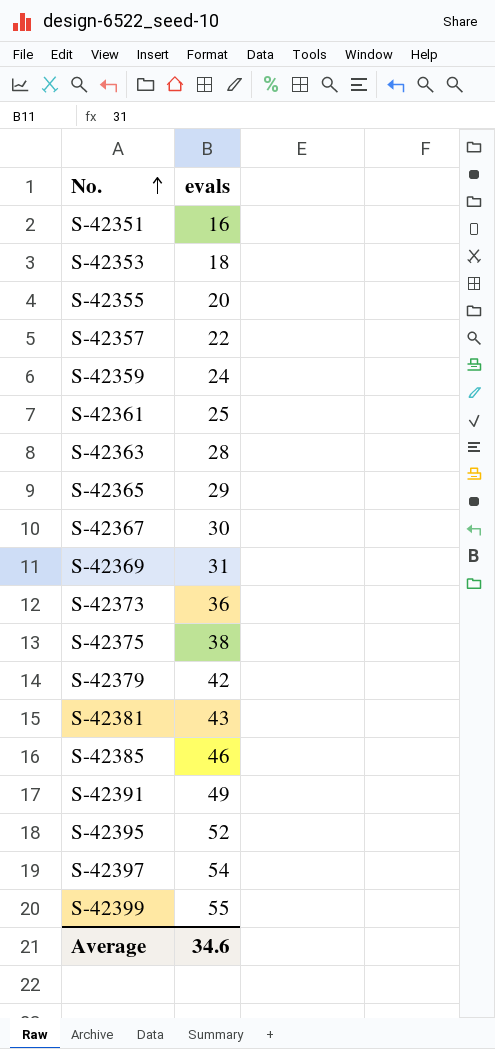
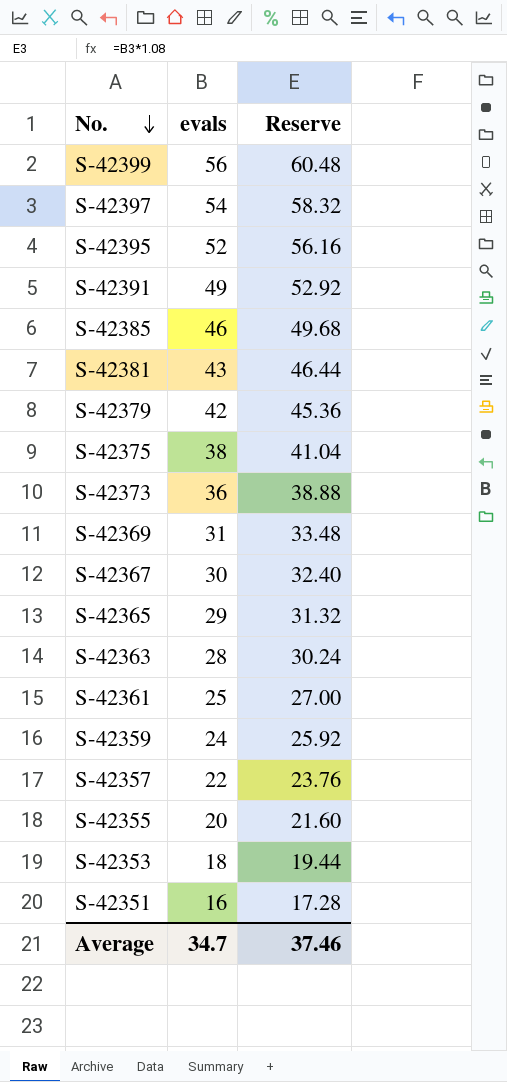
row order: No. ascending -> No. descending
column Reserve | formula: none -> [evals] * 1.08
S-42399 | evals: 55 -> 56
Average | evals: 34.6 -> 34.7

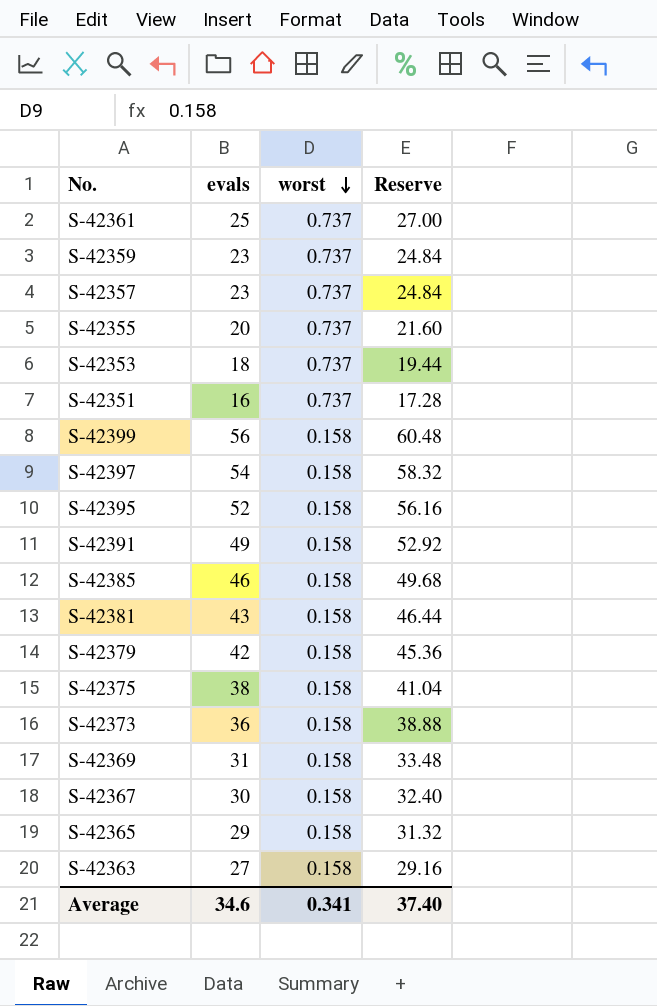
row order: No. descending -> worst descending
column worst | position: none -> 3
S-42359 | evals: 24 -> 23
S-42359 | Reserve: 25.92 -> 24.84
S-42357 | evals: 22 -> 23
S-42357 | Reserve: 23.76 -> 24.84
S-42363 | evals: 28 -> 27
S-42363 | Reserve: 30.24 -> 29.16
Average | evals: 34.7 -> 34.6
Average | Reserve: 37.46 -> 37.40

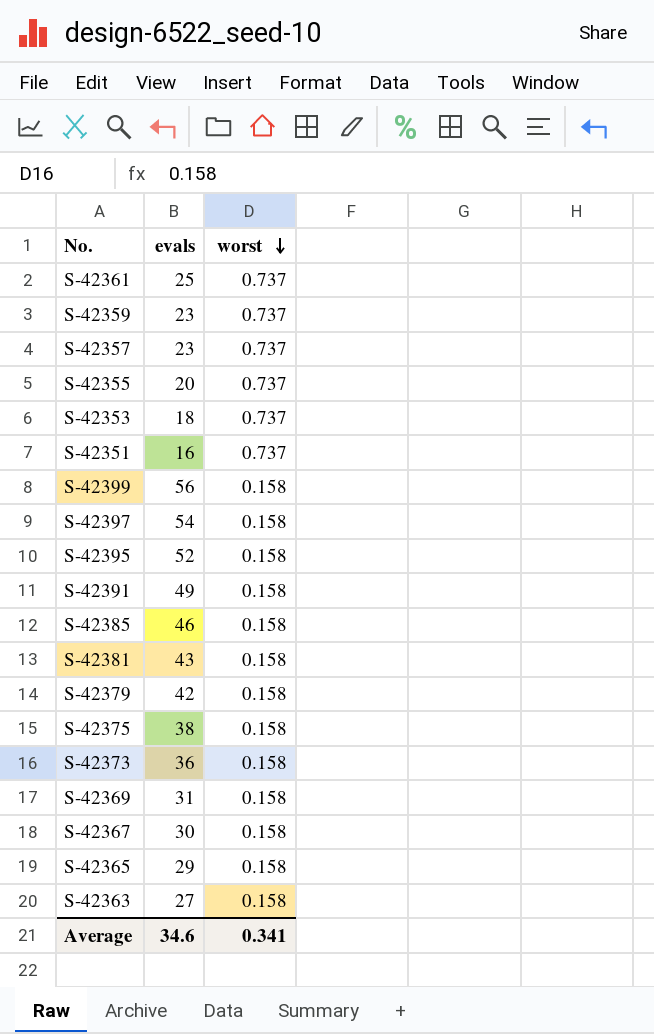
column Reserve | formula: [evals] * 1.08 -> none

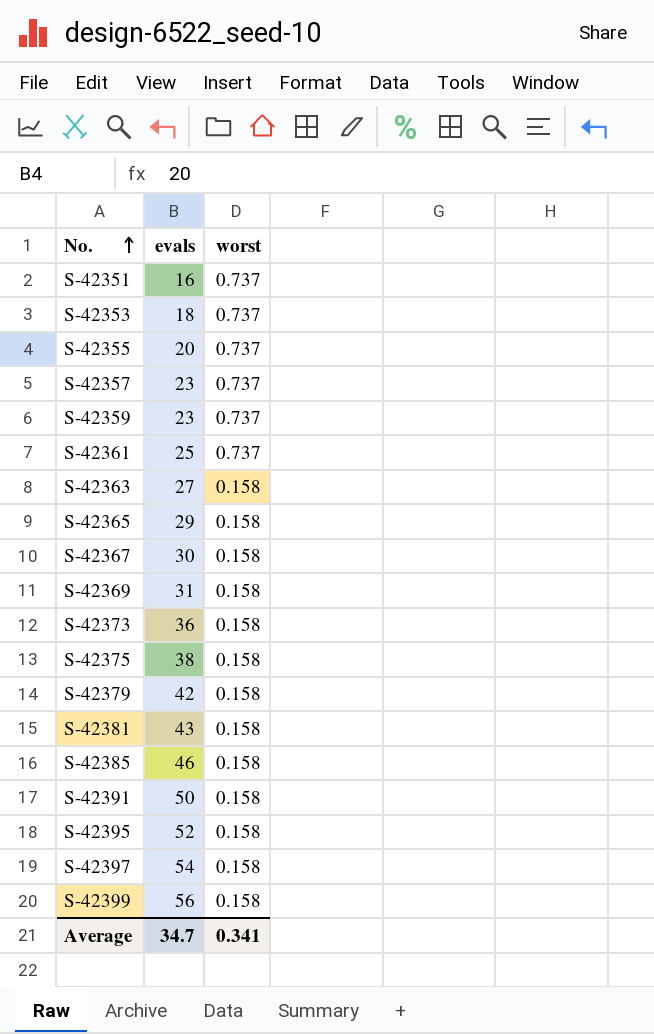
row order: worst descending -> No. ascending
S-42391 | evals: 49 -> 50
Average | evals: 34.6 -> 34.7

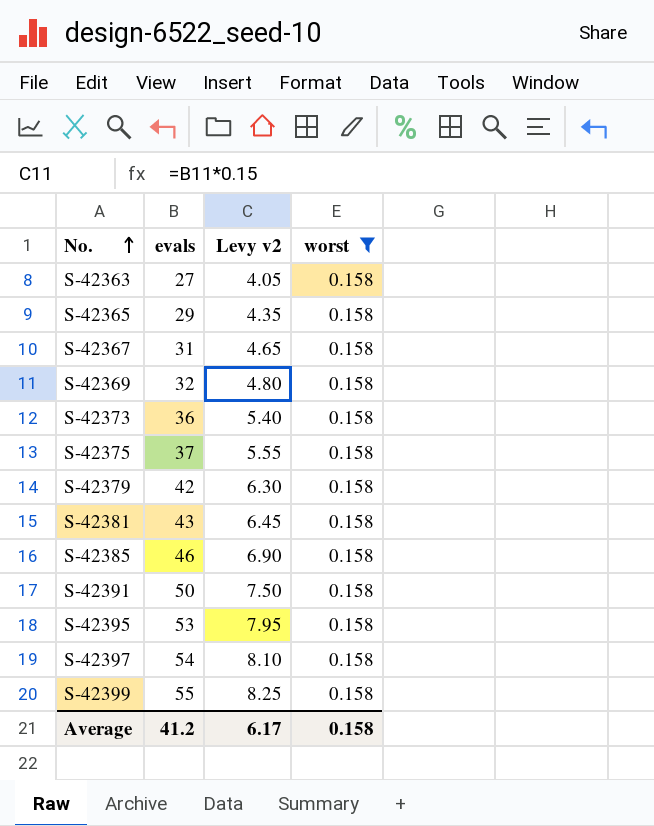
filter: none -> worst = 0.158
column Levy v2 | formula: none -> [evals] * 0.15
S-42367 | evals: 30 -> 31
S-42369 | evals: 31 -> 32
S-42375 | evals: 38 -> 37
S-42395 | evals: 52 -> 53
S-42399 | evals: 56 -> 55
Average | evals: 34.7 -> 41.2
Average | worst: 0.341 -> 0.158

